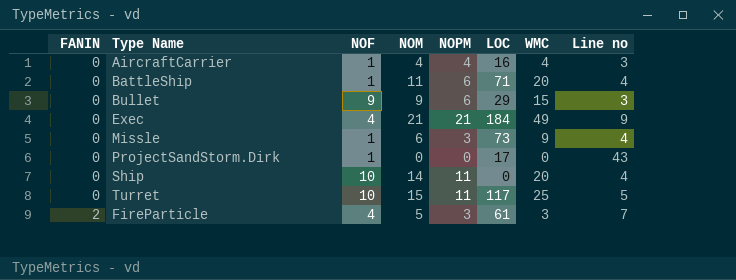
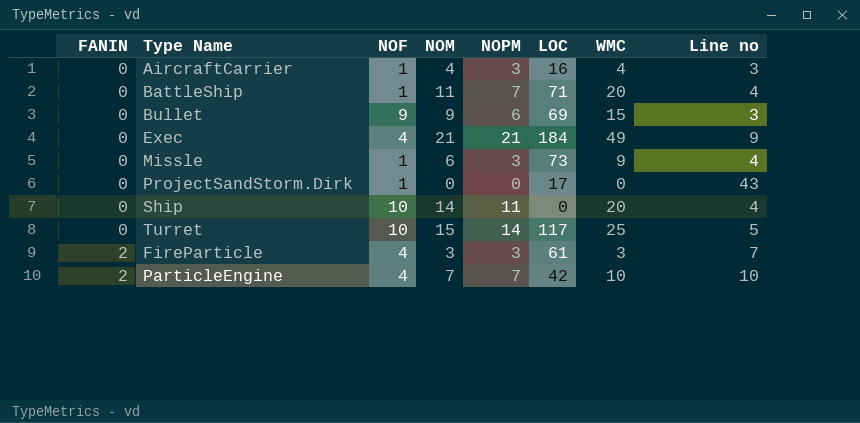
AircraftCarrier | NOPM: 4 -> 3
BattleShip | NOPM: 6 -> 7
Bullet | LOC: 29 -> 69
Turret | NOPM: 11 -> 14
FireParticle | NOM: 5 -> 3
row ParticleEngine: none -> 2 | 4 | 7 | 7 | 42 | 10 | 10

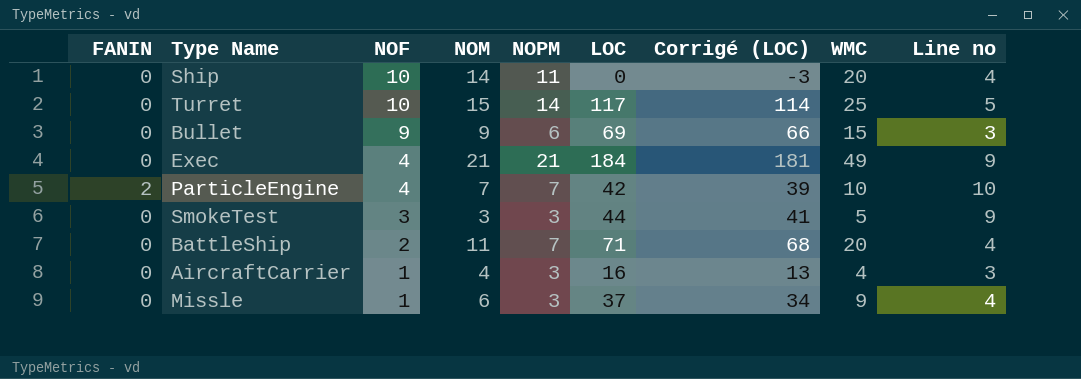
row order: FANIN ascending -> NOF descending
column Corrigé (LOC) | formula: none -> [LOC] - 3
row ProjectSandStorm.Dirk: 0 | 1 | 0 | 0 | 17 | 0 | 43 -> none
row FireParticle: 2 | 4 | 3 | 3 | 61 | 3 | 7 -> none
row SmokeTest: none -> 0 | 3 | 3 | 3 | 44 | 41 | 5 | 9
BattleShip | NOF: 1 -> 2
Missle | LOC: 73 -> 37

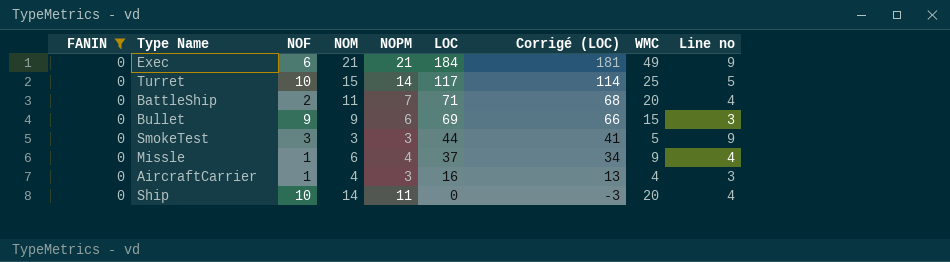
filter: none -> FANIN = 0
row order: NOF descending -> LOC descending
Exec | NOF: 4 -> 6
Missle | NOPM: 3 -> 4

